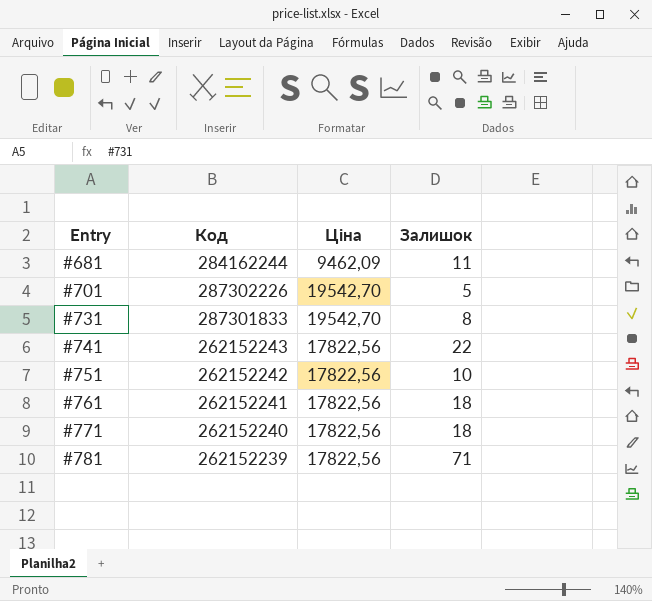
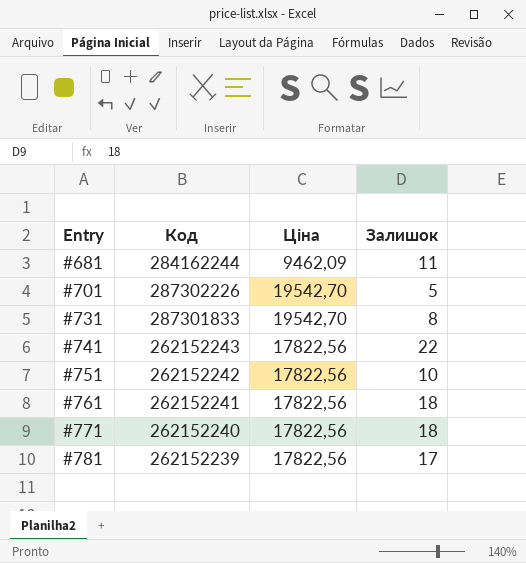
#781 | Залишок: 71 -> 17

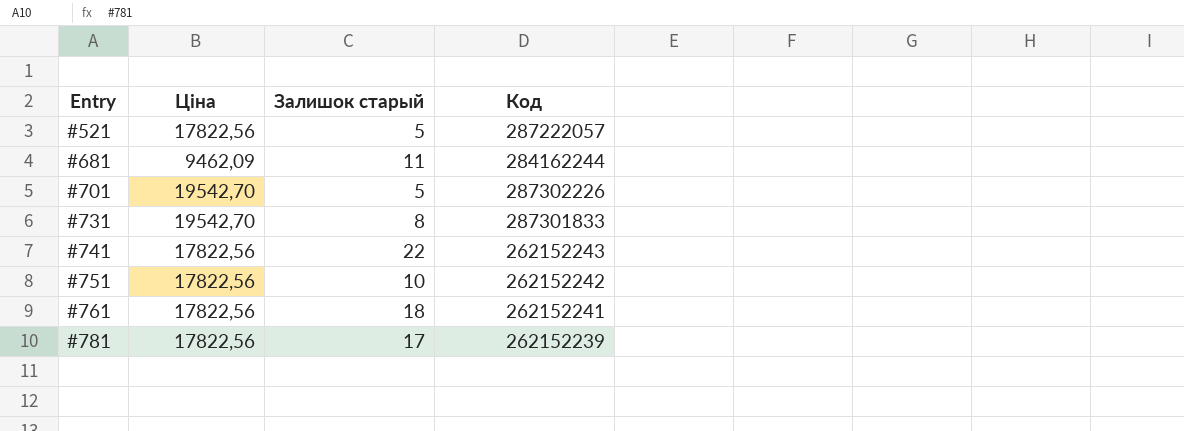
column name: Залишок -> Залишок старый
column Код | position: 2 -> 4
row #771: 262152240 | 17822,56 | 18 -> none
row #521: none -> 17822,56 | 5 | 287222057

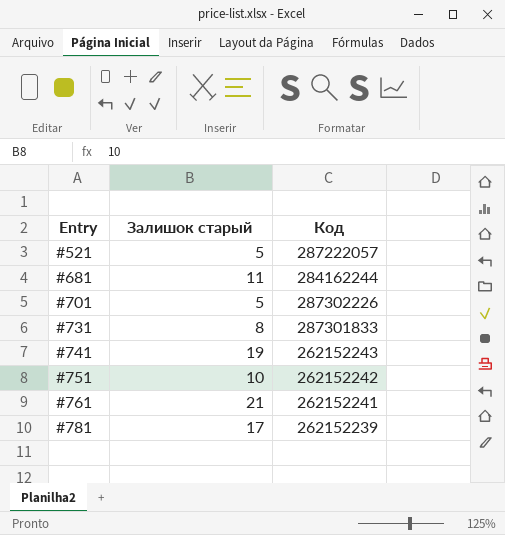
column Ціна | position: 2 -> none
#741 | Залишок старый: 22 -> 19
#761 | Залишок старый: 18 -> 21

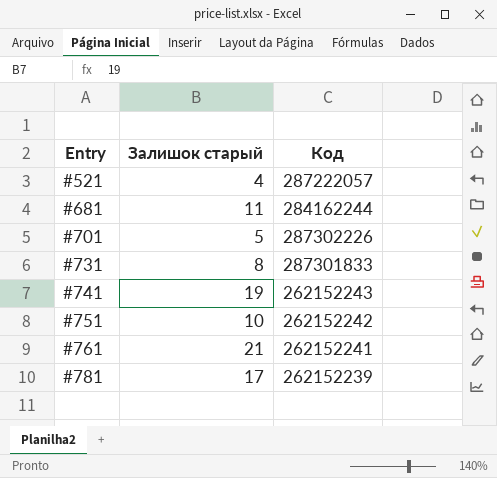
#521 | Залишок старый: 5 -> 4

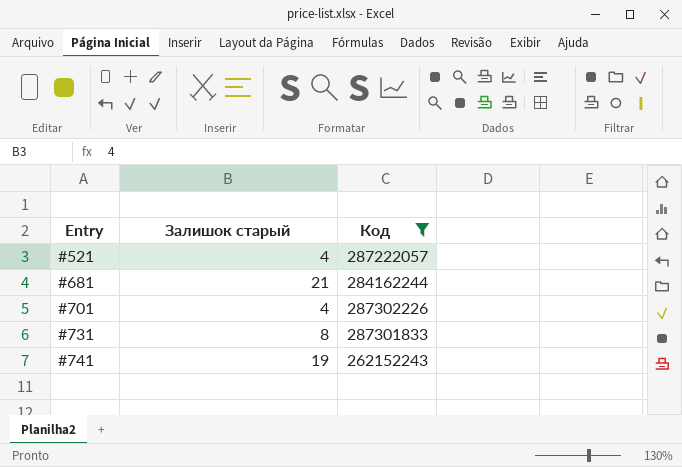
filter: none -> Код >= 262152243
#681 | Залишок старый: 11 -> 21
#701 | Залишок старый: 5 -> 4

